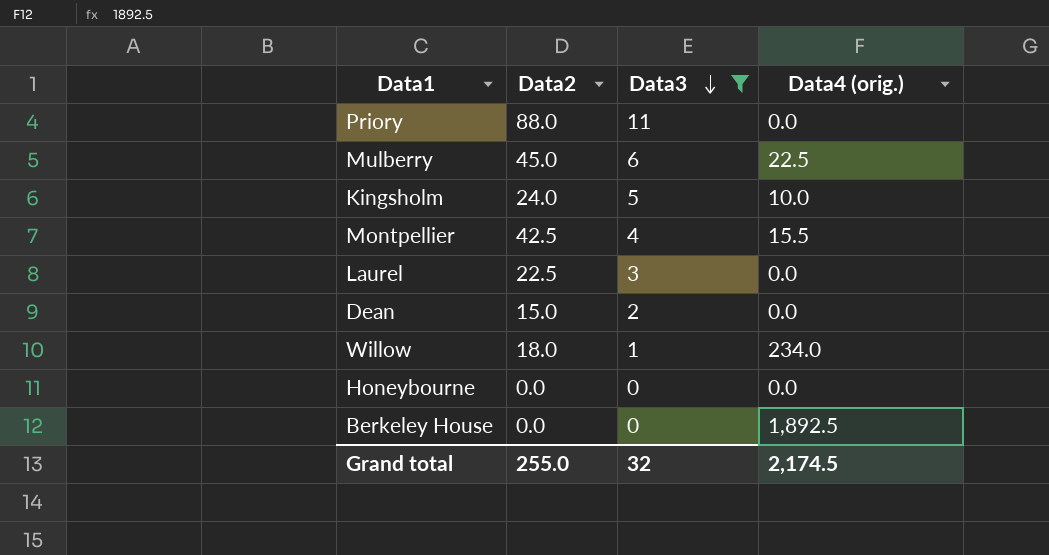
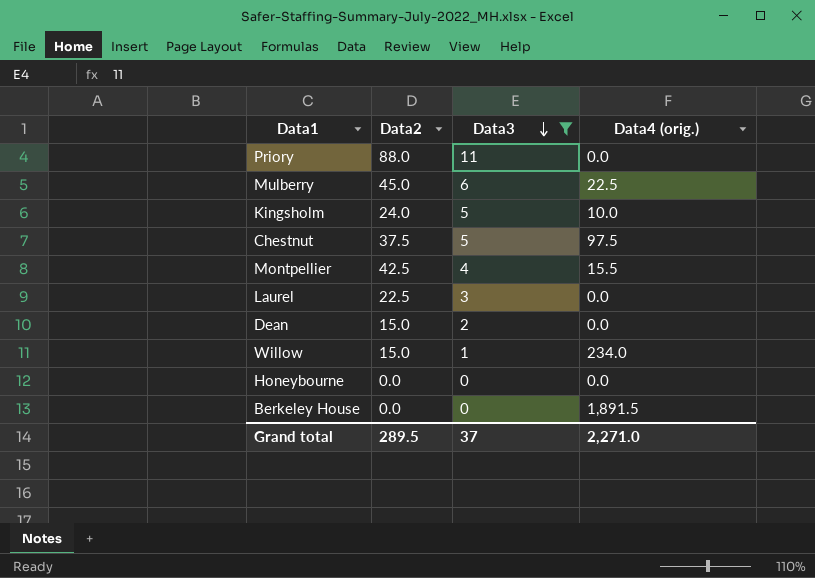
row Chestnut: none -> 37.5 | 5 | 97.5
Willow | Data2: 18.0 -> 15.0
Berkeley House | Data4 (orig.): 1,892.5 -> 1,891.5
Grand total | Data2: 255.0 -> 289.5
Grand total | Data3: 32 -> 37
Grand total | Data4 (orig.): 2,174.5 -> 2,271.0

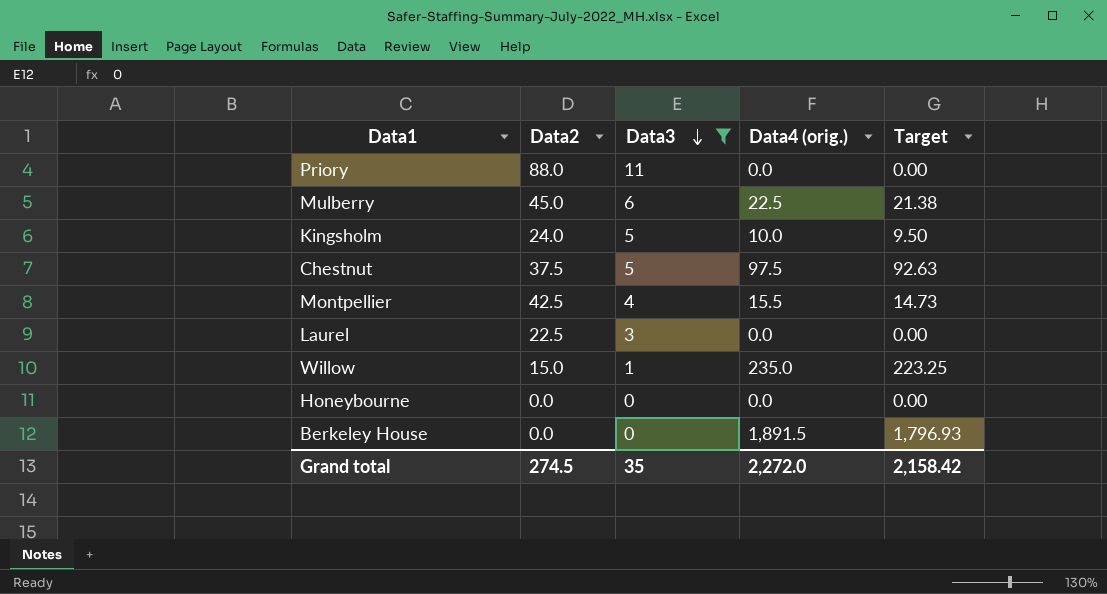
column Target | formula: none -> [Data4 (orig.)] * 0.95
row Dean: 15.0 | 2 | 0.0 -> none
Willow | Data4 (orig.): 234.0 -> 235.0
Grand total | Data2: 289.5 -> 274.5
Grand total | Data3: 37 -> 35
Grand total | Data4 (orig.): 2,271.0 -> 2,272.0

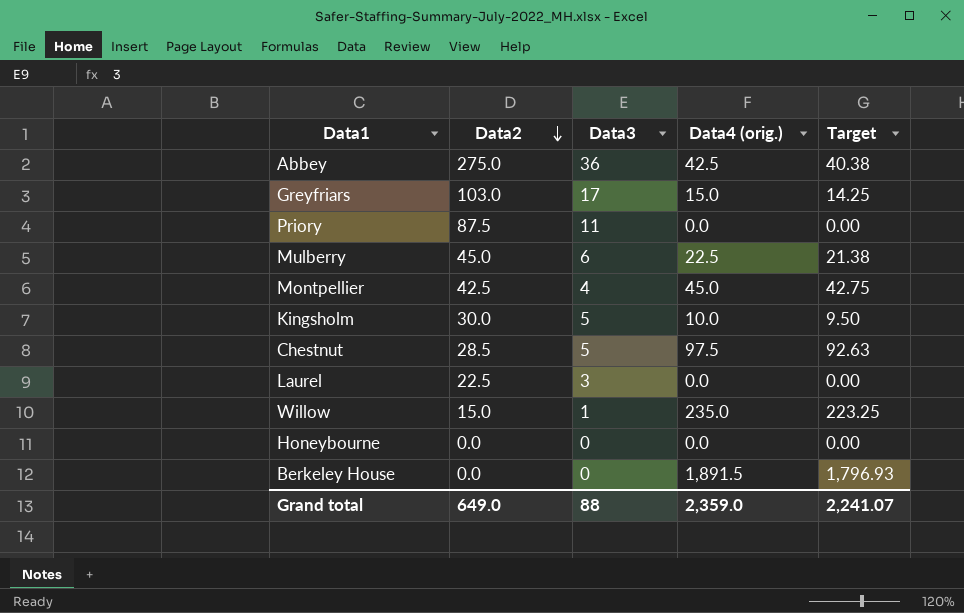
filter: Data3 <= 11 -> none
row order: Data3 descending -> Data2 descending
Priory | Data2: 88.0 -> 87.5
Montpellier | Data4 (orig.): 15.5 -> 45.0
Montpellier | Target: 14.73 -> 42.75
Kingsholm | Data2: 24.0 -> 30.0
Chestnut | Data2: 37.5 -> 28.5
Grand total | Data2: 274.5 -> 649.0
Grand total | Data3: 35 -> 88
Grand total | Data4 (orig.): 2,272.0 -> 2,359.0
Grand total | Target: 2,158.42 -> 2,241.07

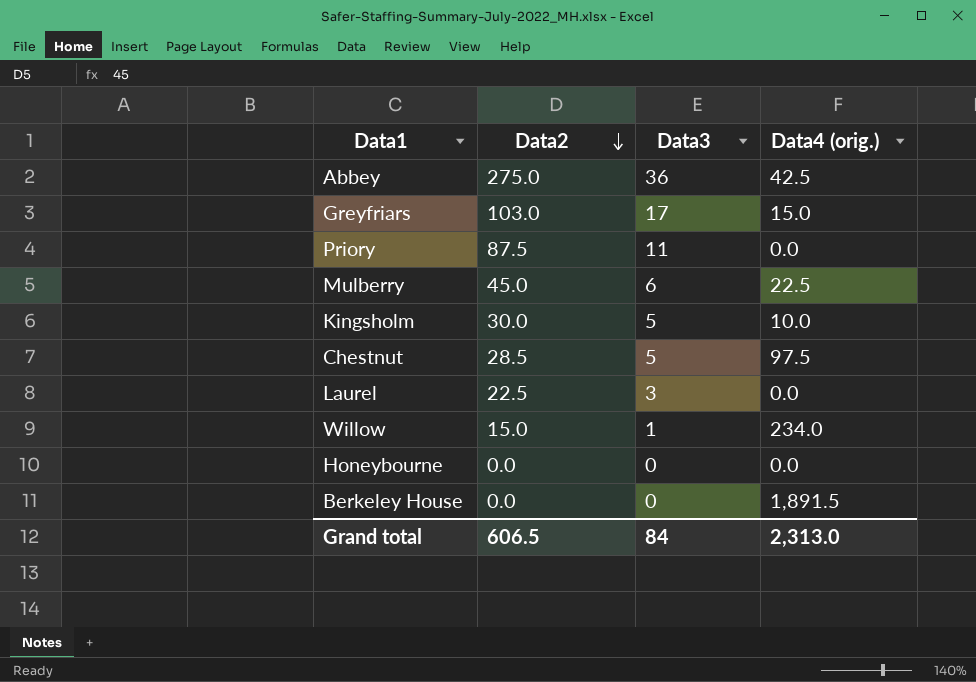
column Target | formula: [Data4 (orig.)] * 0.95 -> none
row Montpellier: 42.5 | 4 | 45.0 | 42.75 -> none
Willow | Data4 (orig.): 235.0 -> 234.0
Grand total | Data2: 649.0 -> 606.5
Grand total | Data3: 88 -> 84
Grand total | Data4 (orig.): 2,359.0 -> 2,313.0

